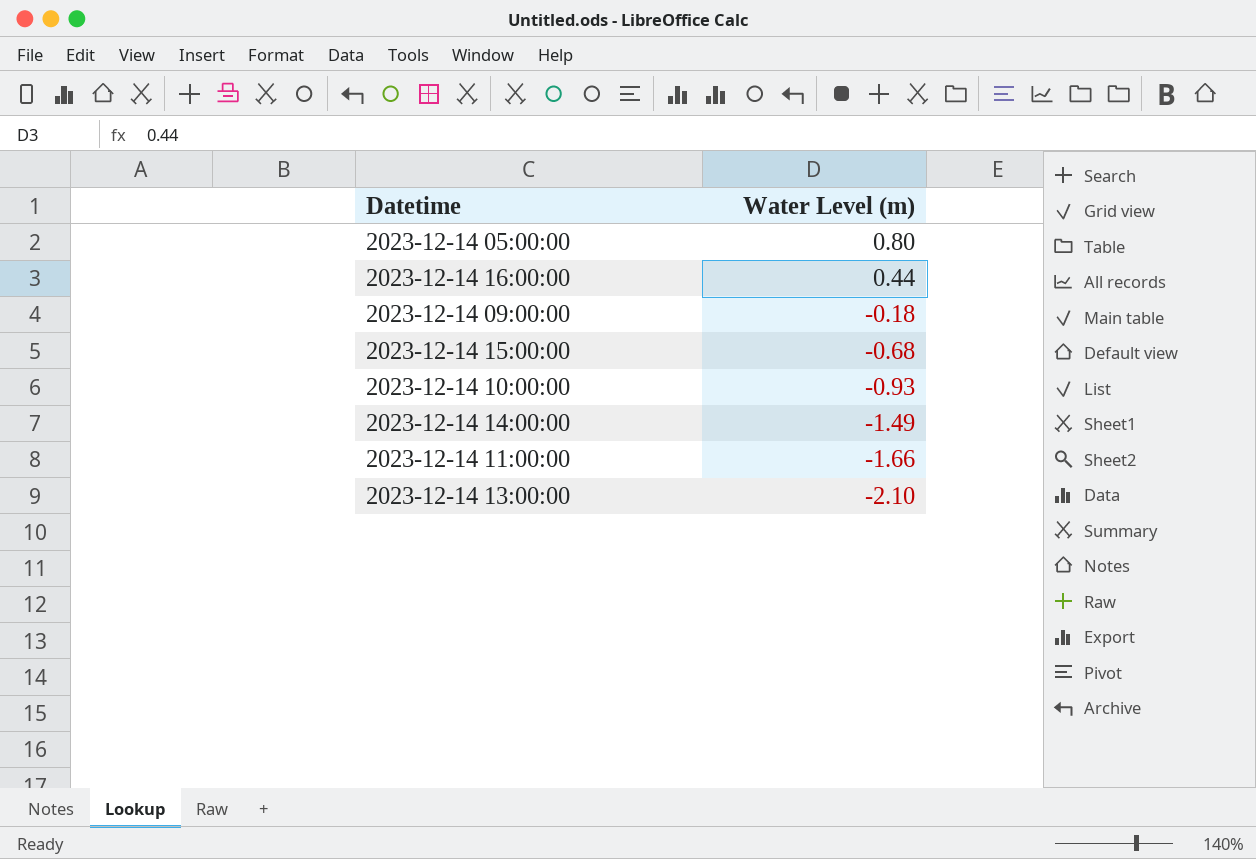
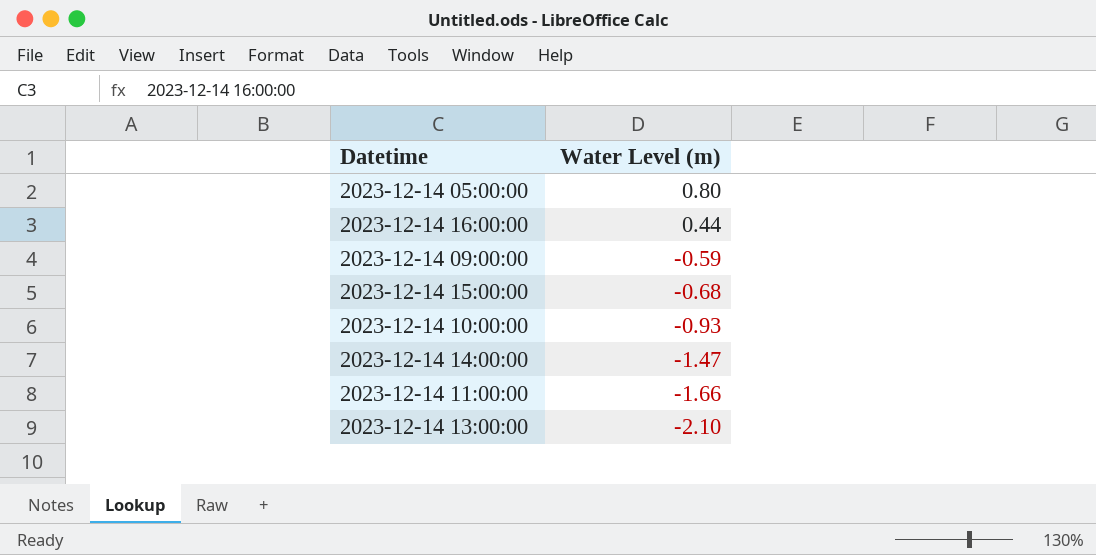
2023-12-14 09:00:00 | Water Level (m): -0.18 -> -0.59
2023-12-14 14:00:00 | Water Level (m): -1.49 -> -1.47

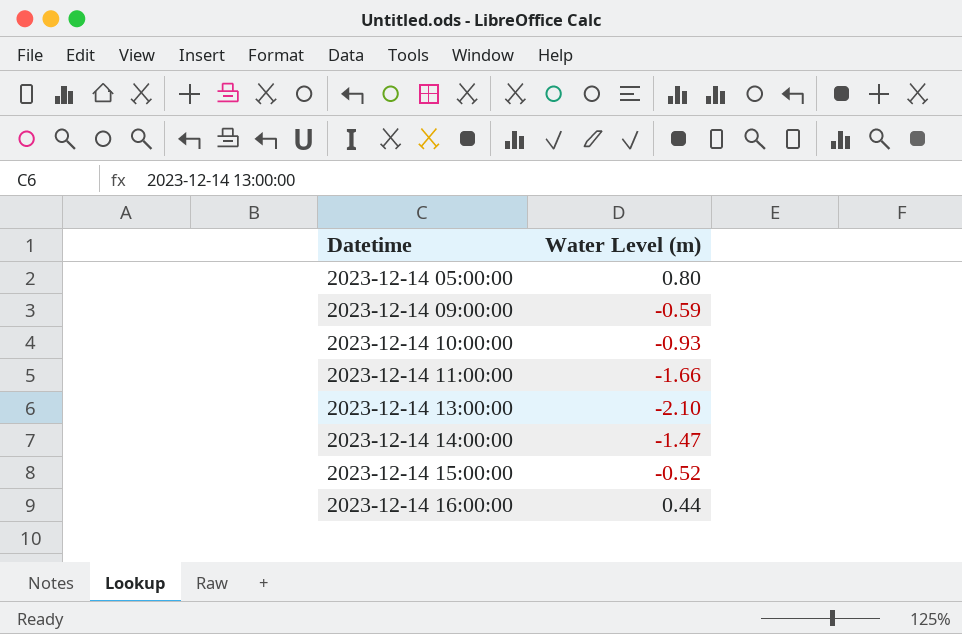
row order: Water Level (m) descending -> Datetime ascending
2023-12-14 15:00:00 | Water Level (m): -0.68 -> -0.52

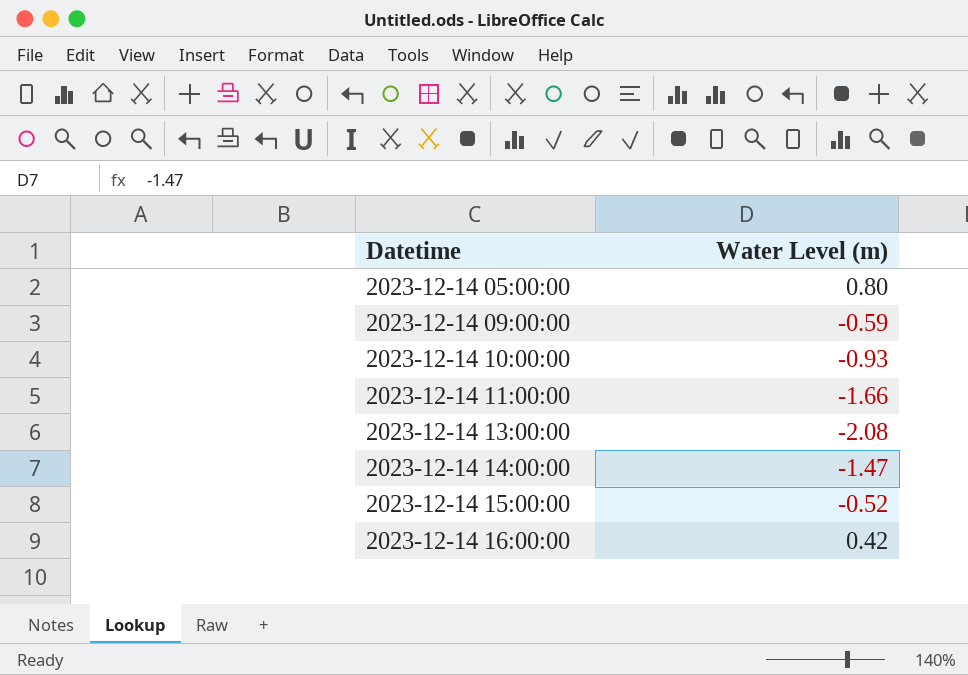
2023-12-14 13:00:00 | Water Level (m): -2.10 -> -2.08
2023-12-14 16:00:00 | Water Level (m): 0.44 -> 0.42

